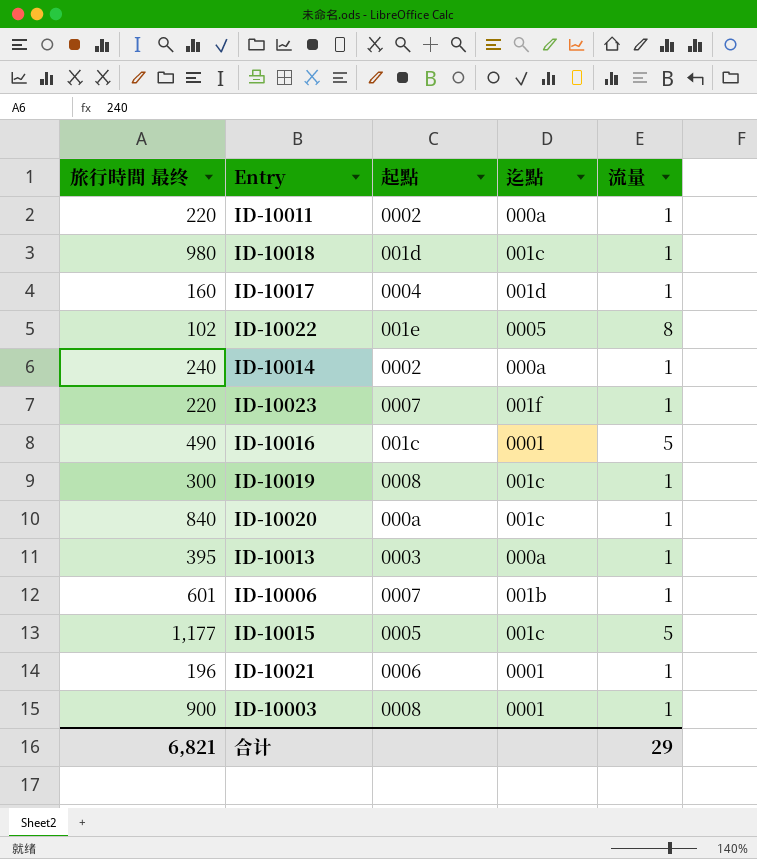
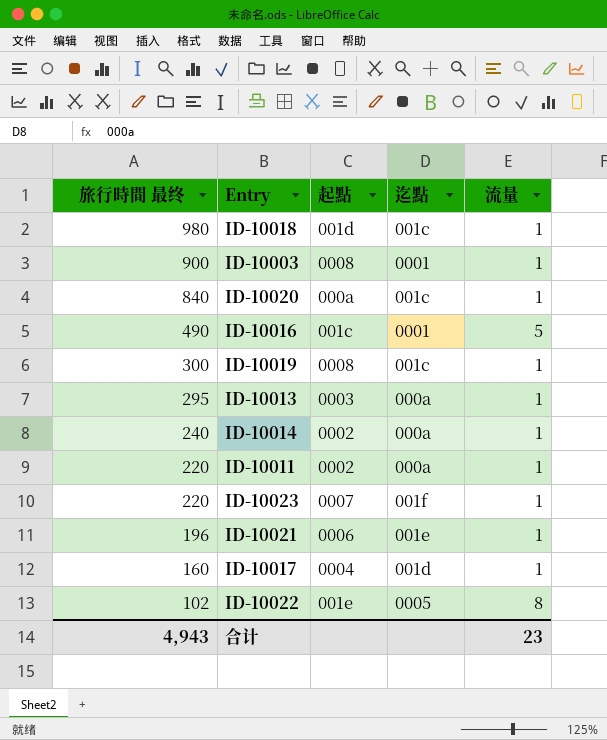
row order: none -> 旅行時間 最终 descending
row ID-10006: 601 | 0007 | 001b | 1 -> none
row ID-10015: 1,177 | 0005 | 001c | 5 -> none
ID-10013 | 旅行時間 最终: 395 -> 295
ID-10021 | 迄點: 0001 -> 001e
合计 | 旅行時間 最终: 6,821 -> 4,943
合计 | 流量: 29 -> 23

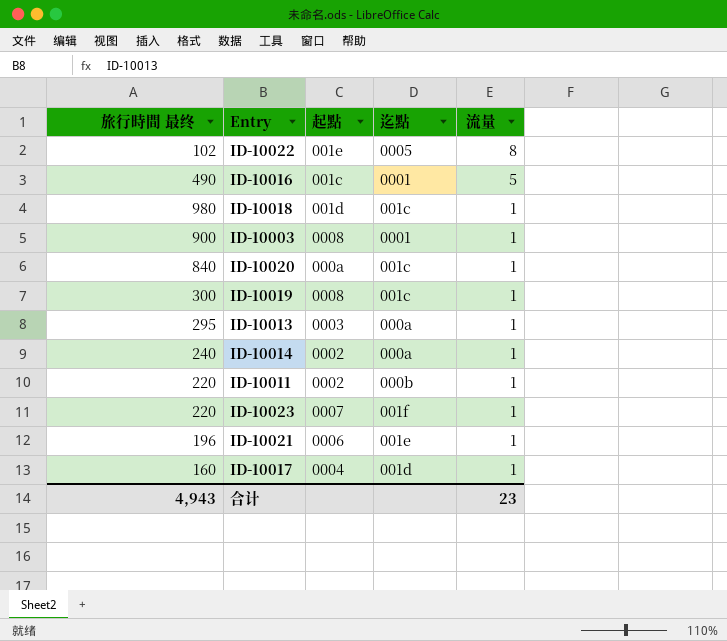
row order: 旅行時間 最终 descending -> 流量 descending
ID-10011 | 迄點: 000a -> 000b

